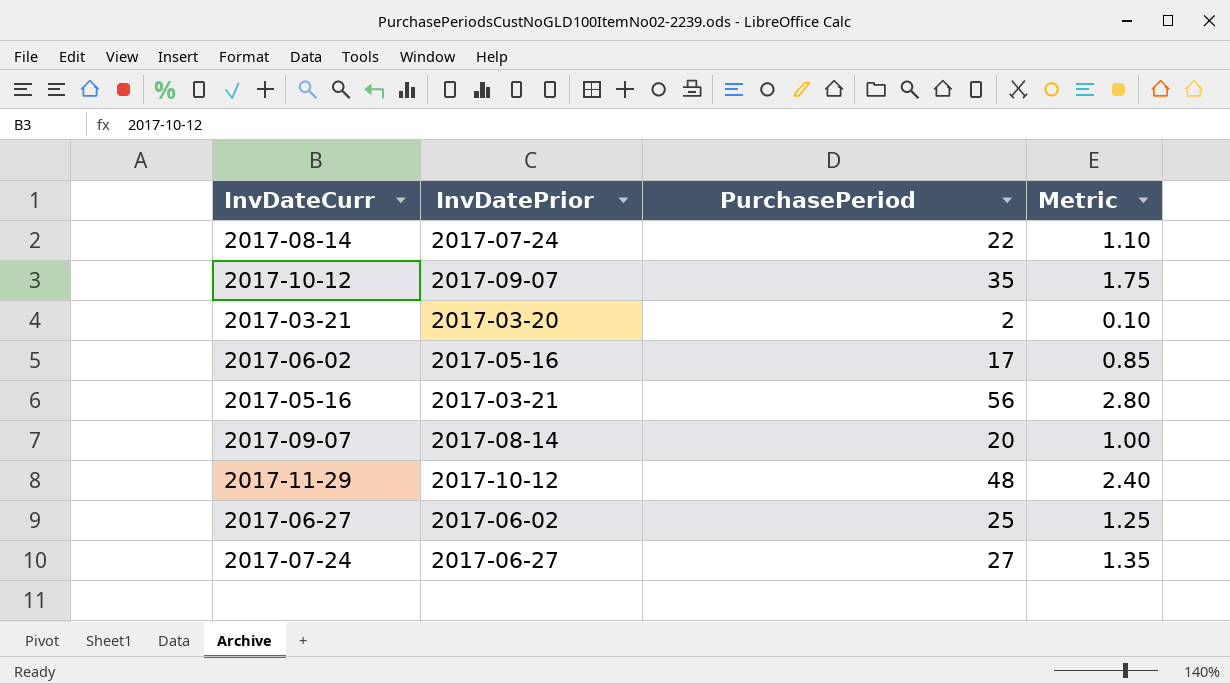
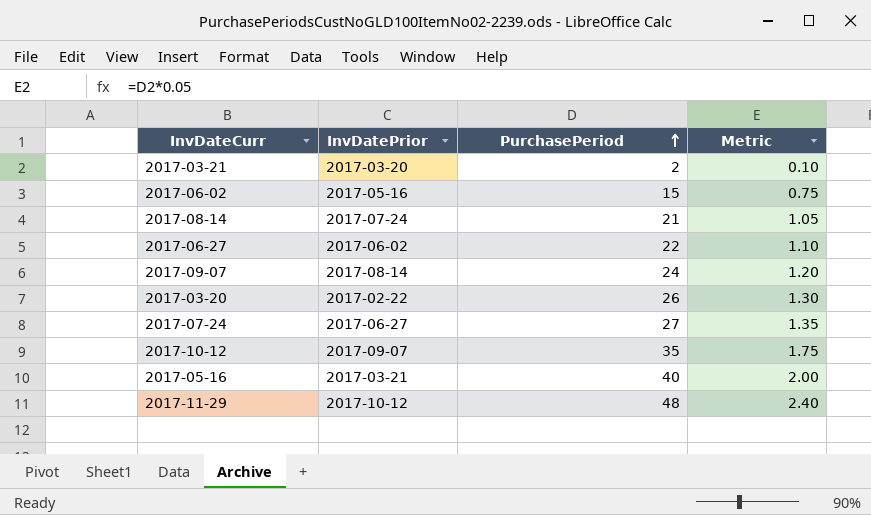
row order: none -> PurchasePeriod ascending
2017-06-02 | PurchasePeriod: 17 -> 15
2017-06-02 | Metric: 0.85 -> 0.75
2017-08-14 | PurchasePeriod: 22 -> 21
2017-08-14 | Metric: 1.10 -> 1.05
2017-06-27 | PurchasePeriod: 25 -> 22
2017-06-27 | Metric: 1.25 -> 1.10
2017-09-07 | PurchasePeriod: 20 -> 24
2017-09-07 | Metric: 1.00 -> 1.20
row 2017-03-20: none -> 2017-02-22 | 26 | 1.30
2017-05-16 | PurchasePeriod: 56 -> 40
2017-05-16 | Metric: 2.80 -> 2.00

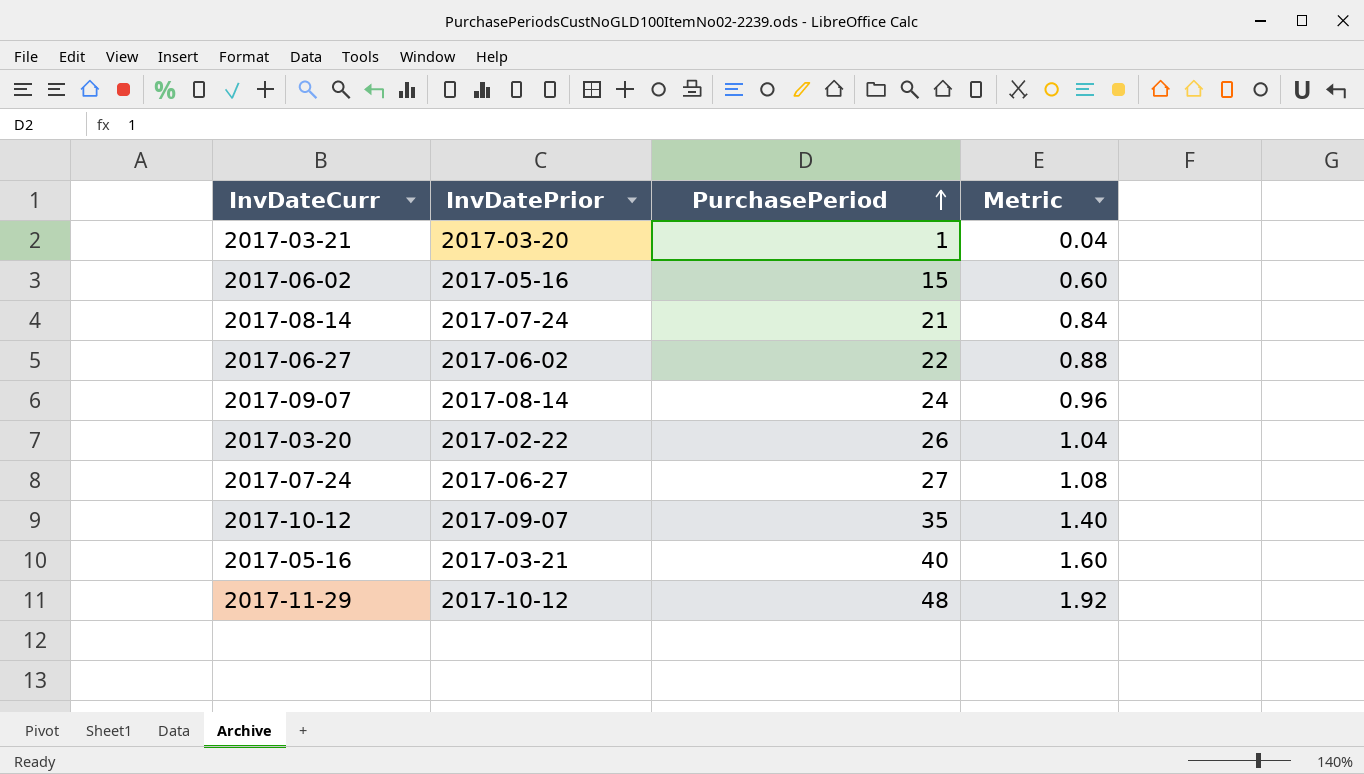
column Metric | formula: [PurchasePeriod] * 0.05 -> [PurchasePeriod] * 0.04
2017-03-21 | PurchasePeriod: 2 -> 1

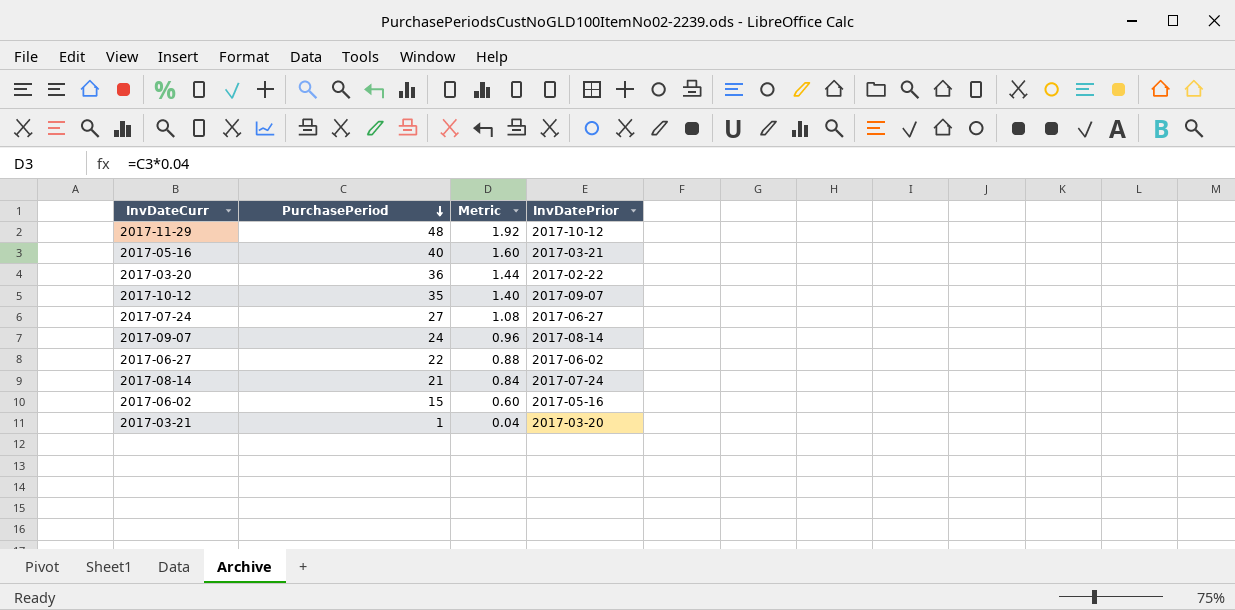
row order: PurchasePeriod ascending -> PurchasePeriod descending
column InvDatePrior | position: 2 -> 4
2017-03-20 | PurchasePeriod: 26 -> 36
2017-03-20 | Metric: 1.04 -> 1.44

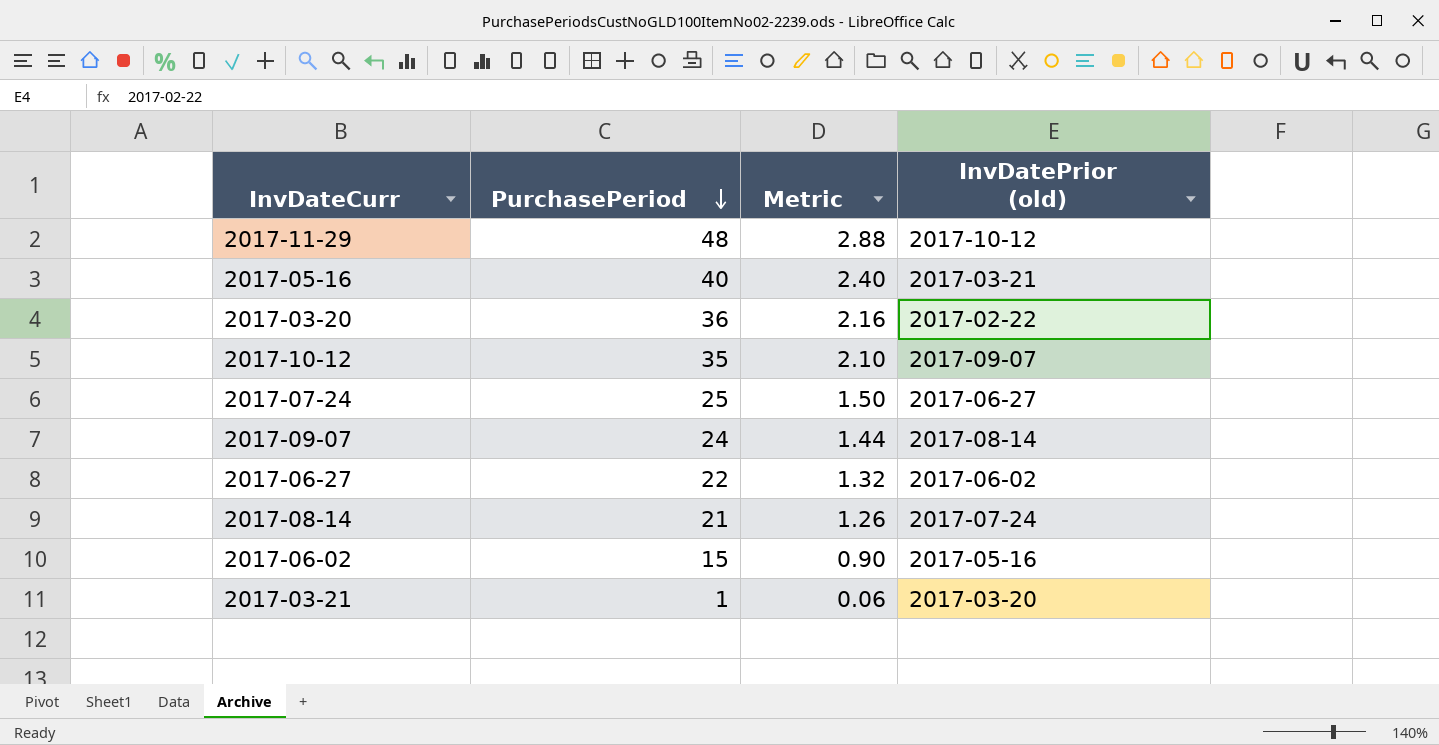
column Metric | formula: [PurchasePeriod] * 0.04 -> [PurchasePeriod] * 0.06
column name: InvDatePrior -> InvDatePrior (old)
2017-07-24 | PurchasePeriod: 27 -> 25

